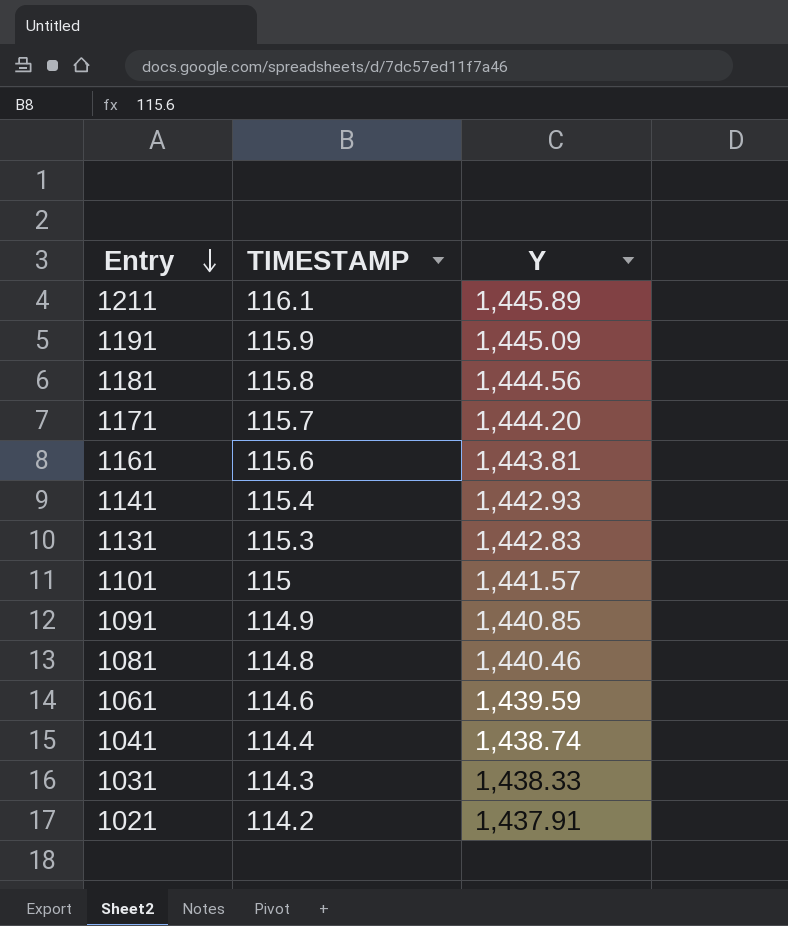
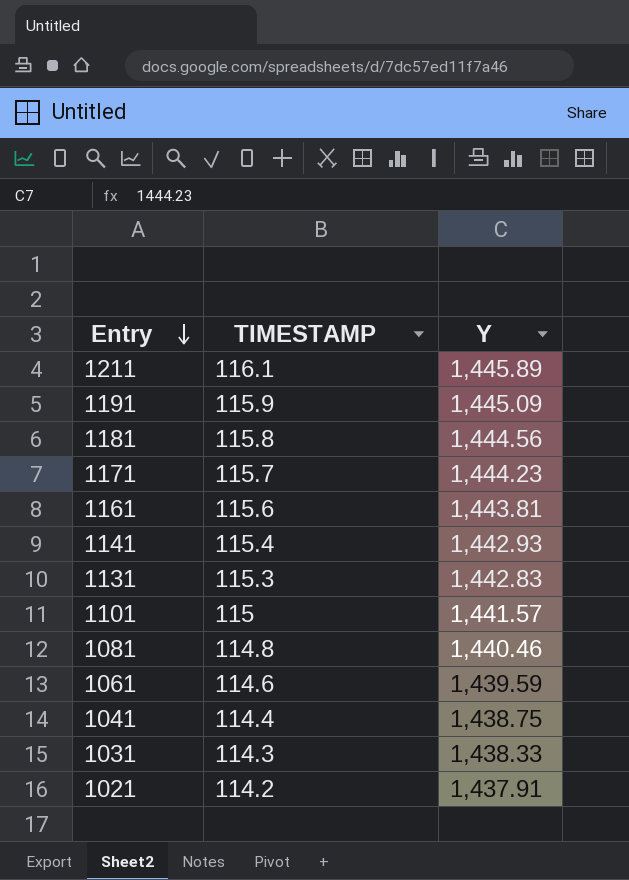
row 1091: 114.9 | 1,440.85 -> none
1171 | Y: 1,444.20 -> 1,444.23
1041 | Y: 1,438.74 -> 1,438.75

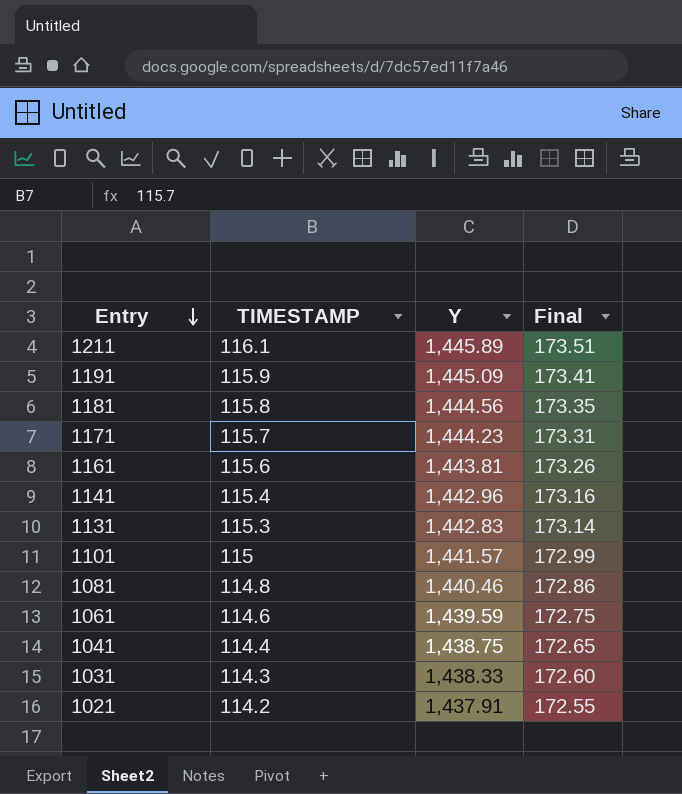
column Final | formula: none -> [Y] * 0.12
1141 | Y: 1,442.93 -> 1,442.96

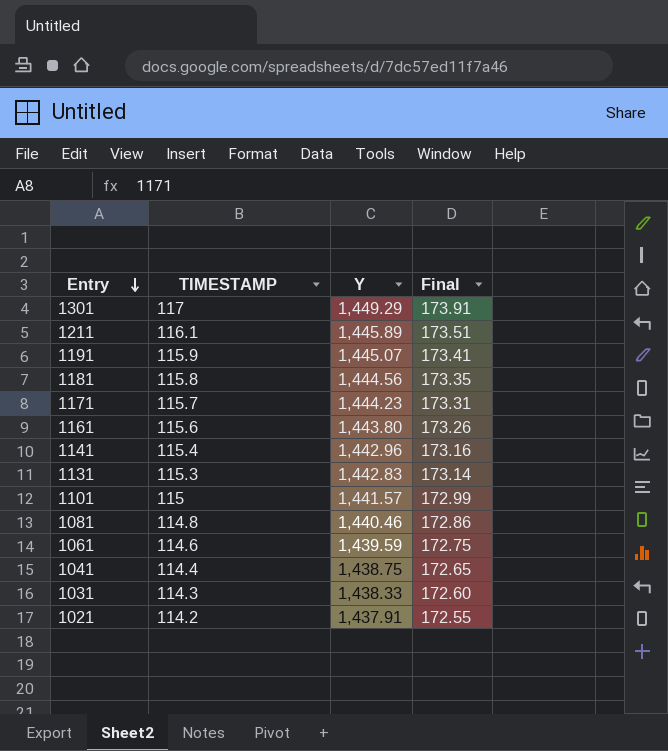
row 1301: none -> 117 | 1,449.29 | 173.91
1191 | Y: 1,445.09 -> 1,445.07
1161 | Y: 1,443.81 -> 1,443.80

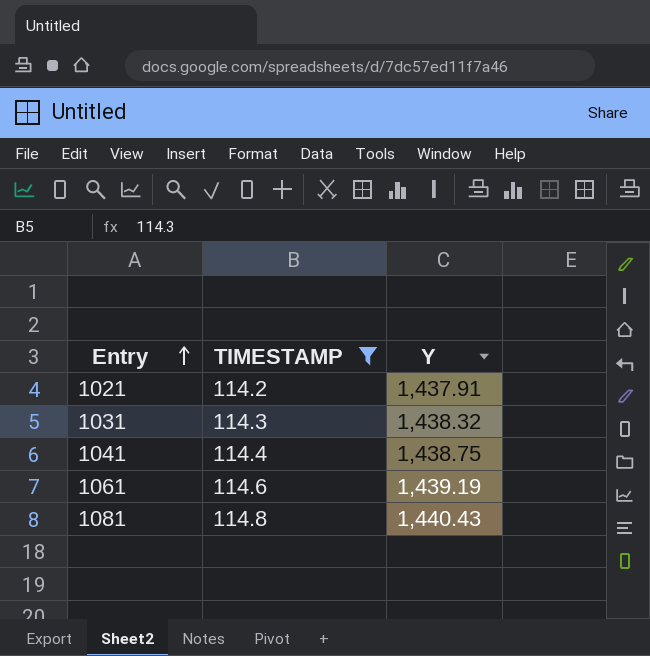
filter: none -> TIMESTAMP <= 114.8
row order: Entry descending -> Entry ascending
column Final | formula: [Y] * 0.12 -> none
1031 | Y: 1,438.33 -> 1,438.32
1061 | Y: 1,439.59 -> 1,439.19
1081 | Y: 1,440.46 -> 1,440.43

